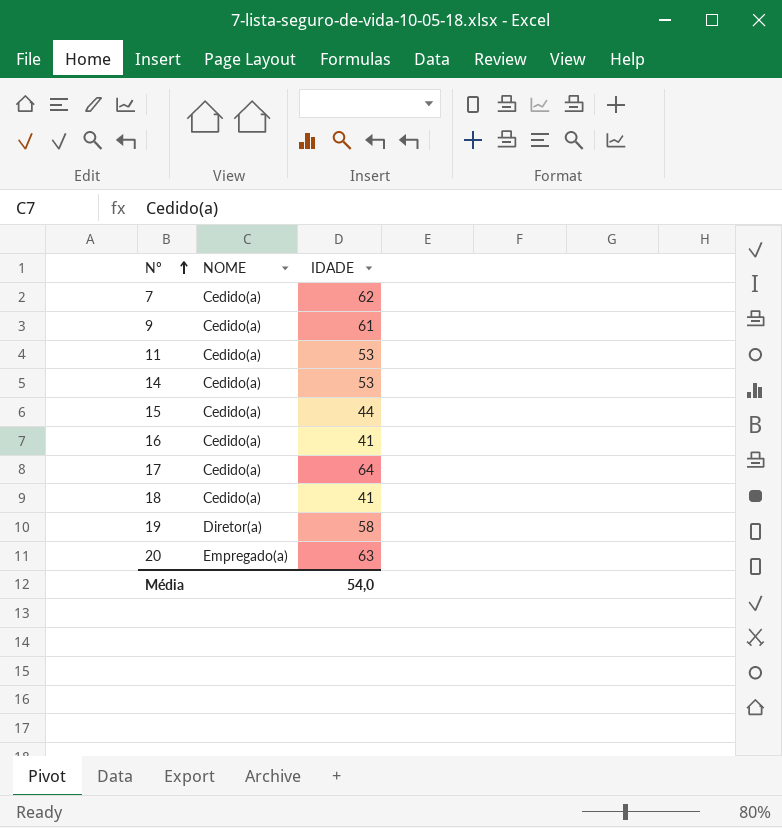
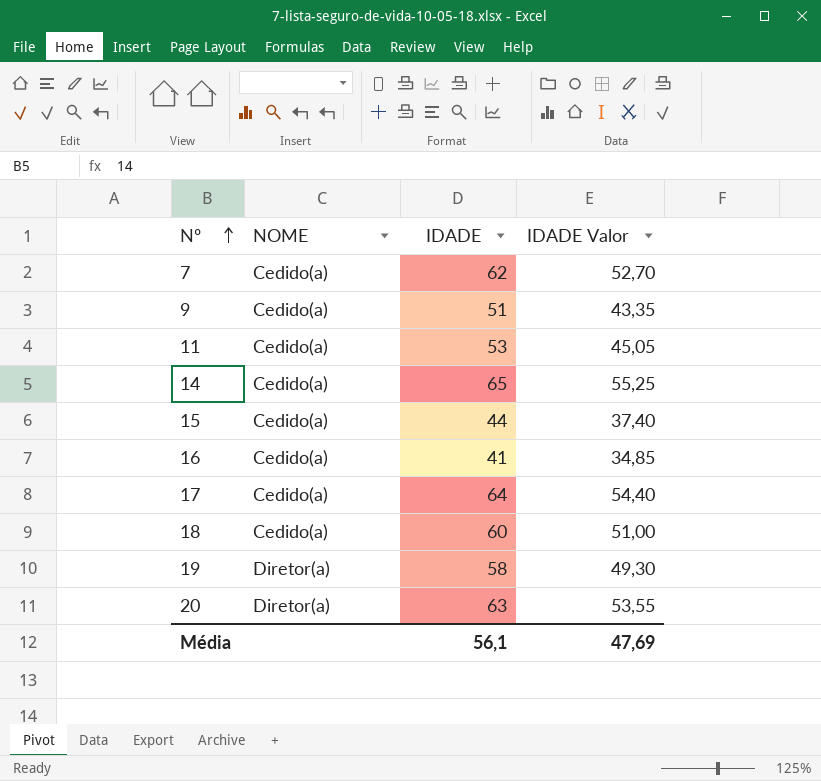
column IDADE Valor | formula: none -> [IDADE] * 0,85
9 | IDADE: 61 -> 51
14 | IDADE: 53 -> 65
18 | IDADE: 41 -> 60
20 | NOME: Empregado(a) -> Diretor(a)
Média | IDADE: 54,0 -> 56,1

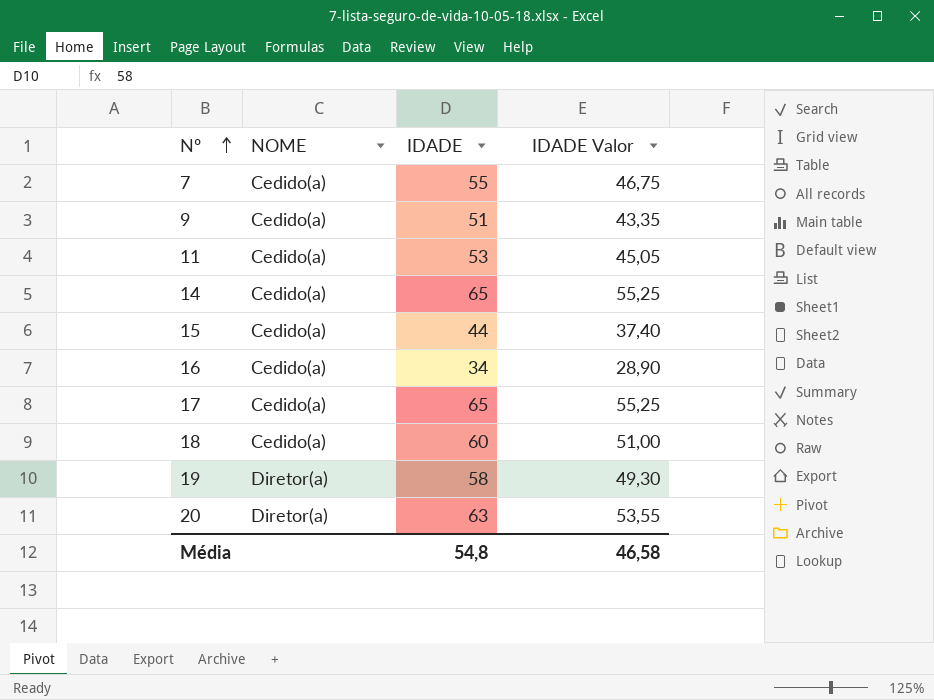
7 | IDADE: 62 -> 55
7 | IDADE Valor: 52,70 -> 46,75
16 | IDADE: 41 -> 34
16 | IDADE Valor: 34,85 -> 28,90
17 | IDADE: 64 -> 65
17 | IDADE Valor: 54,40 -> 55,25
Média | IDADE: 56,1 -> 54,8
Média | IDADE Valor: 47,69 -> 46,58

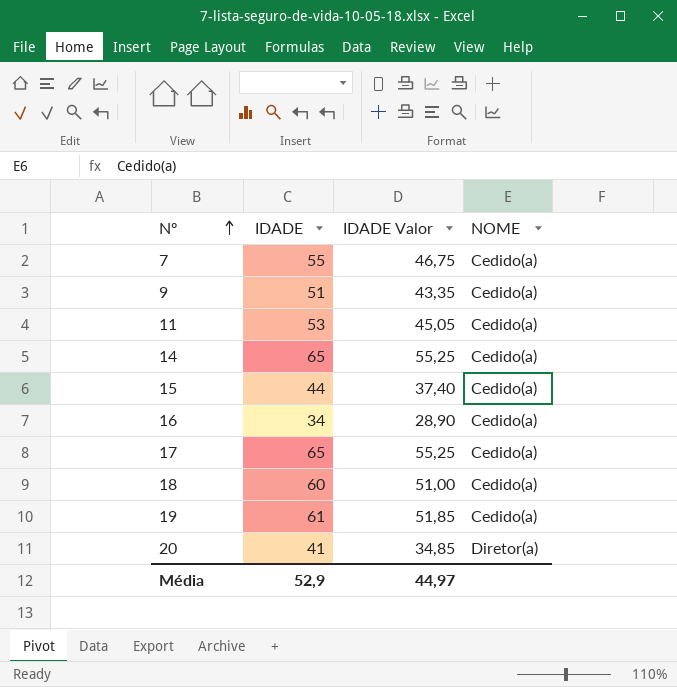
column NOME | position: 2 -> 4
19 | IDADE: 58 -> 61
19 | IDADE Valor: 49,30 -> 51,85
19 | NOME: Diretor(a) -> Cedido(a)
20 | IDADE: 63 -> 41
20 | IDADE Valor: 53,55 -> 34,85
Média | IDADE: 54,8 -> 52,9
Média | IDADE Valor: 46,58 -> 44,97

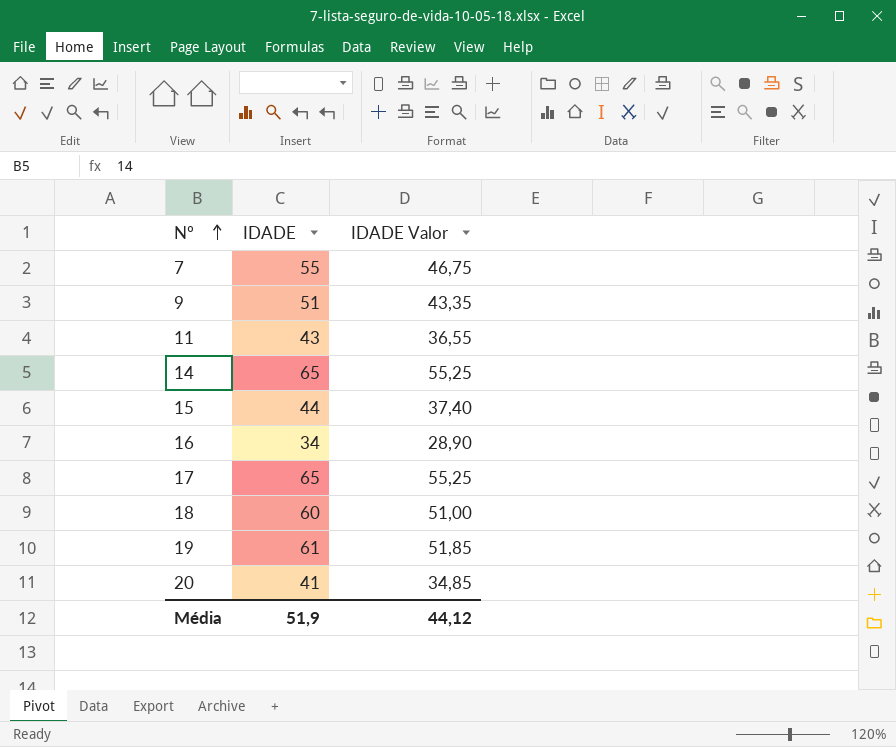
column NOME | position: 4 -> none
11 | IDADE: 53 -> 43
11 | IDADE Valor: 45,05 -> 36,55
Média | IDADE: 52,9 -> 51,9
Média | IDADE Valor: 44,97 -> 44,12

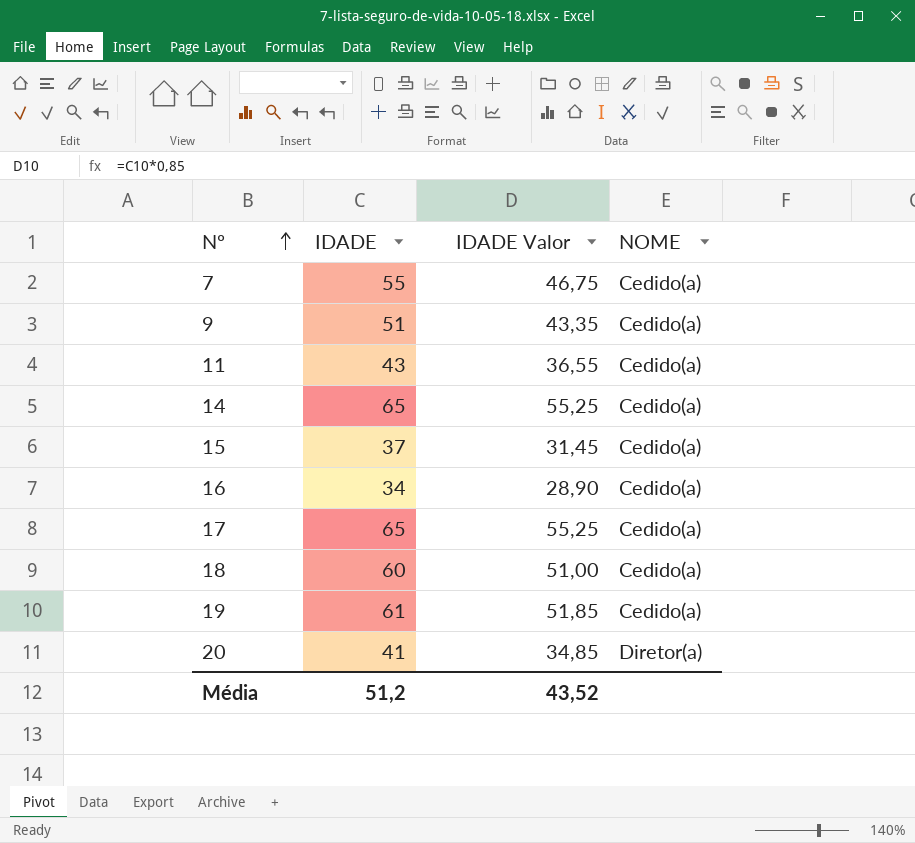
column NOME | position: none -> 4
15 | IDADE: 44 -> 37
15 | IDADE Valor: 37,40 -> 31,45
Média | IDADE: 51,9 -> 51,2
Média | IDADE Valor: 44,12 -> 43,52

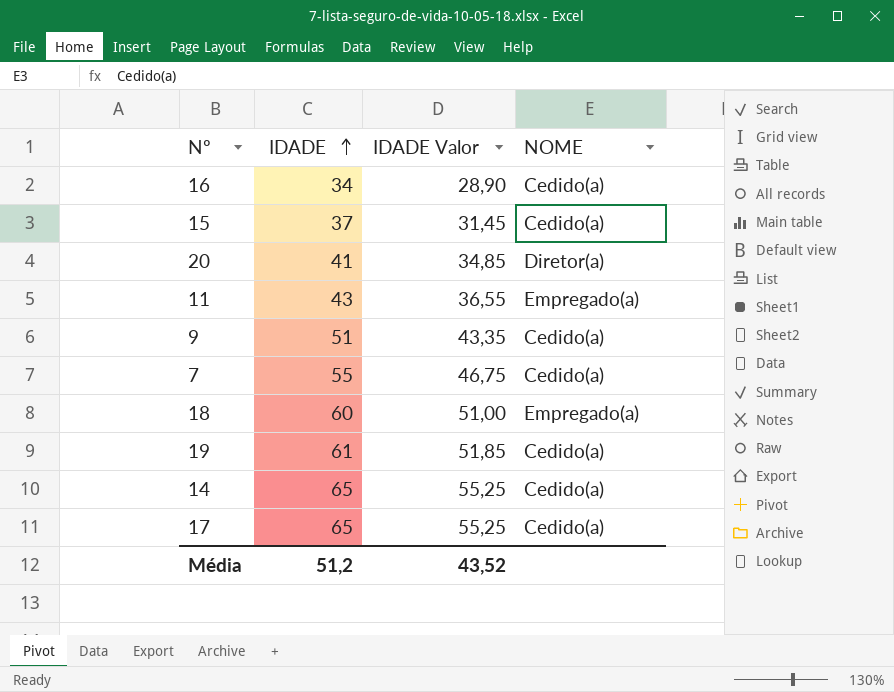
row order: Nº ascending -> IDADE ascending
11 | NOME: Cedido(a) -> Empregado(a)
18 | NOME: Cedido(a) -> Empregado(a)

